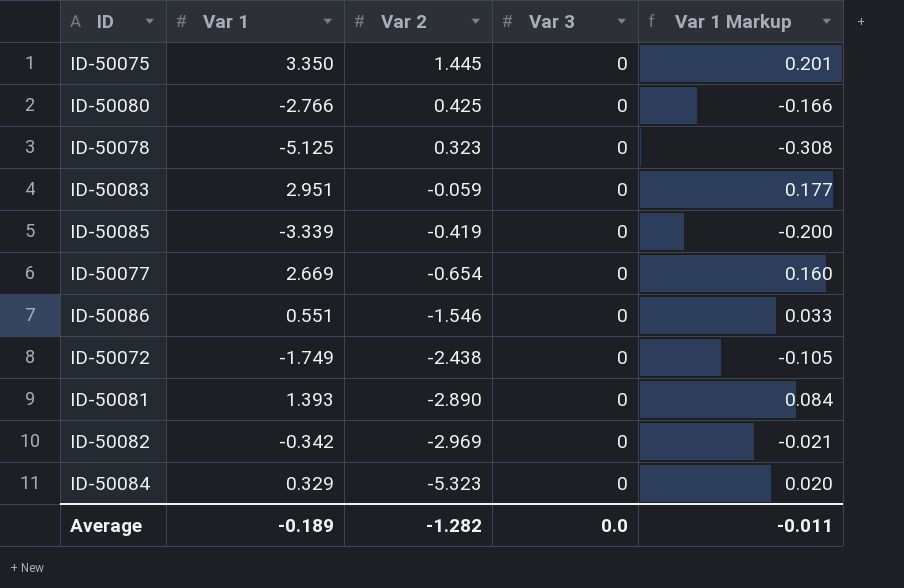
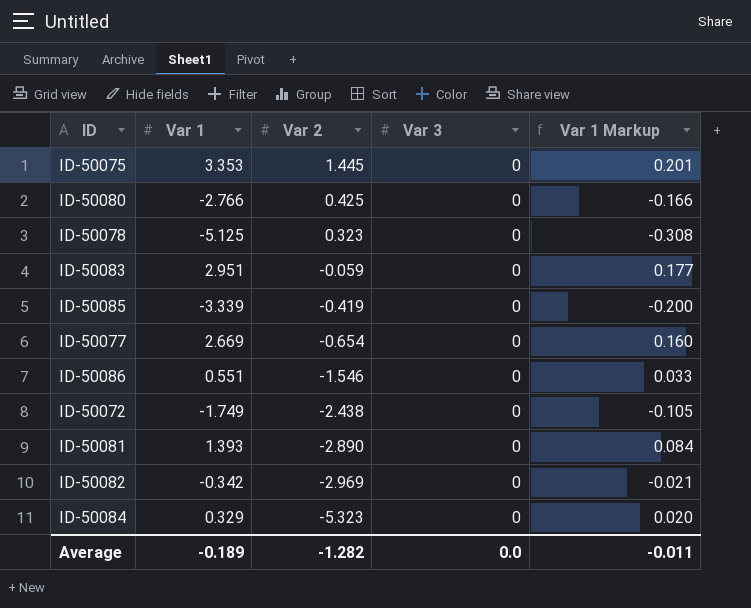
ID-50075 | Var 1: 3.350 -> 3.353

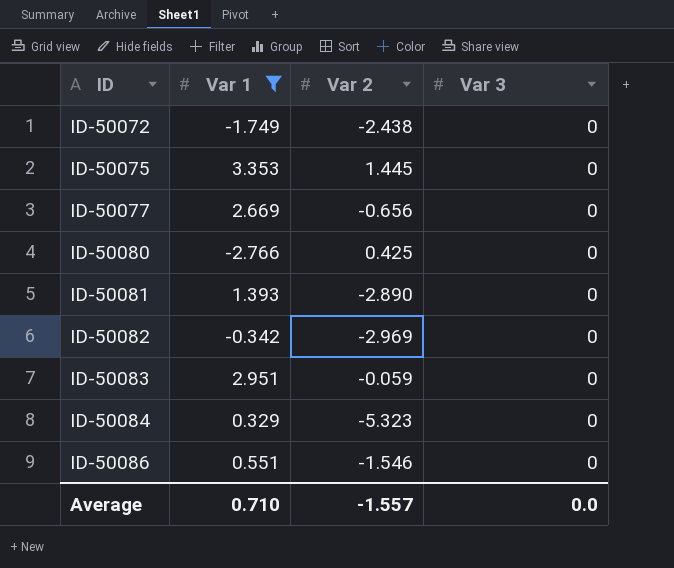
filter: none -> Var 1 >= -2.766
row order: Var 2 descending -> ID ascending
column Var 1 Markup | formula: [Var 1] * 0.06 -> none
ID-50077 | Var 2: -0.654 -> -0.656
Average | Var 1: -0.189 -> 0.710
Average | Var 2: -1.282 -> -1.557

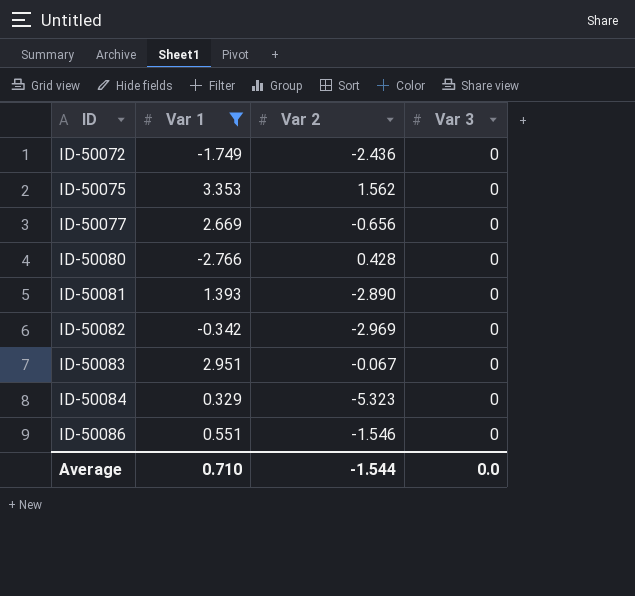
ID-50072 | Var 2: -2.438 -> -2.436
ID-50075 | Var 2: 1.445 -> 1.562
ID-50080 | Var 2: 0.425 -> 0.428
ID-50083 | Var 2: -0.059 -> -0.067
Average | Var 2: -1.557 -> -1.544

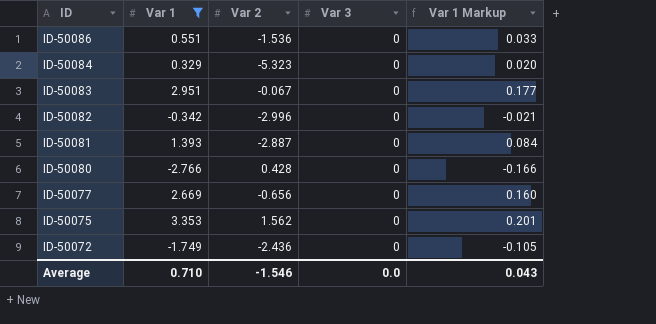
row order: ID ascending -> ID descending
column Var 1 Markup | formula: none -> [Var 1] * 0.06
ID-50086 | Var 2: -1.546 -> -1.536
ID-50082 | Var 2: -2.969 -> -2.996
ID-50081 | Var 2: -2.890 -> -2.887
Average | Var 2: -1.544 -> -1.546

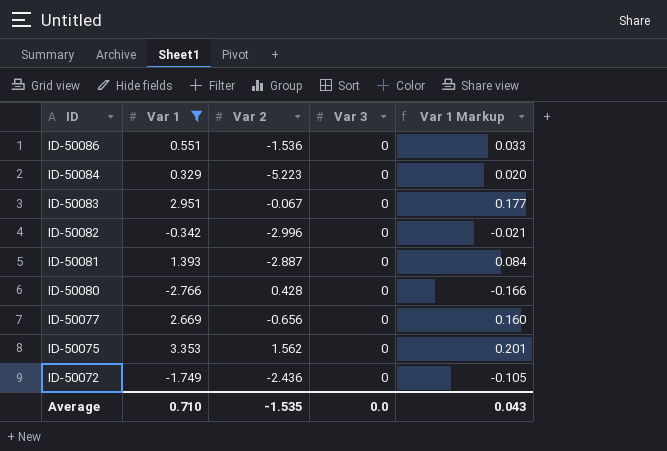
ID-50084 | Var 2: -5.323 -> -5.223
Average | Var 2: -1.546 -> -1.535

